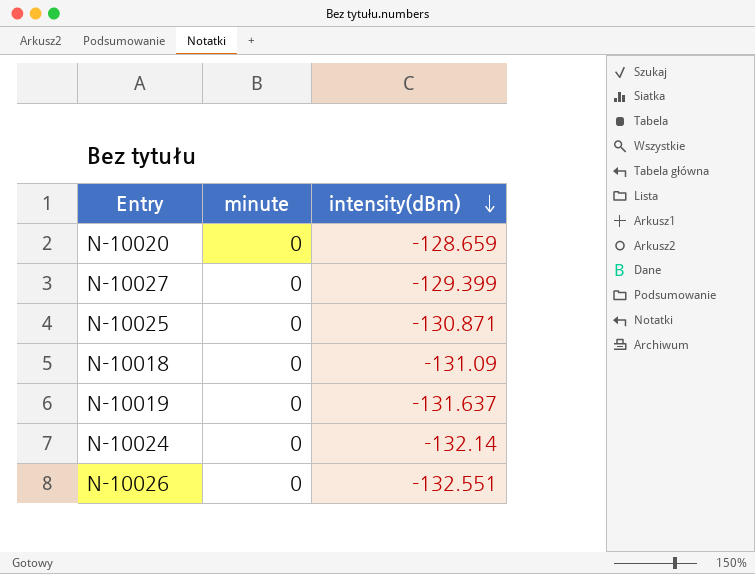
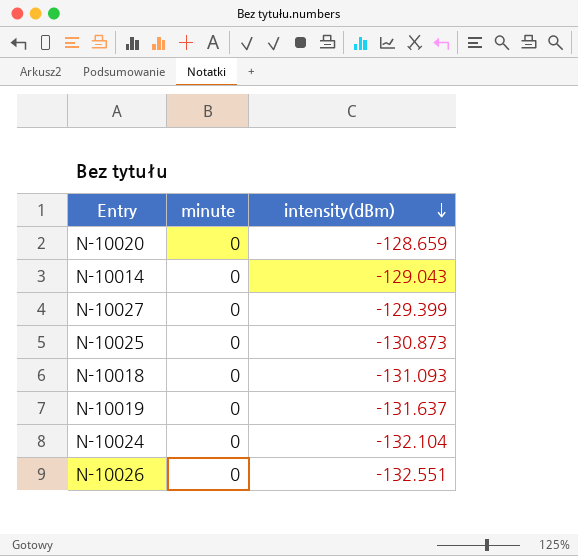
row N-10014: none -> 0 | -129.043
N-10025 | intensity(dBm): -130.871 -> -130.873
N-10018 | intensity(dBm): -131.09 -> -131.093
N-10024 | intensity(dBm): -132.14 -> -132.104

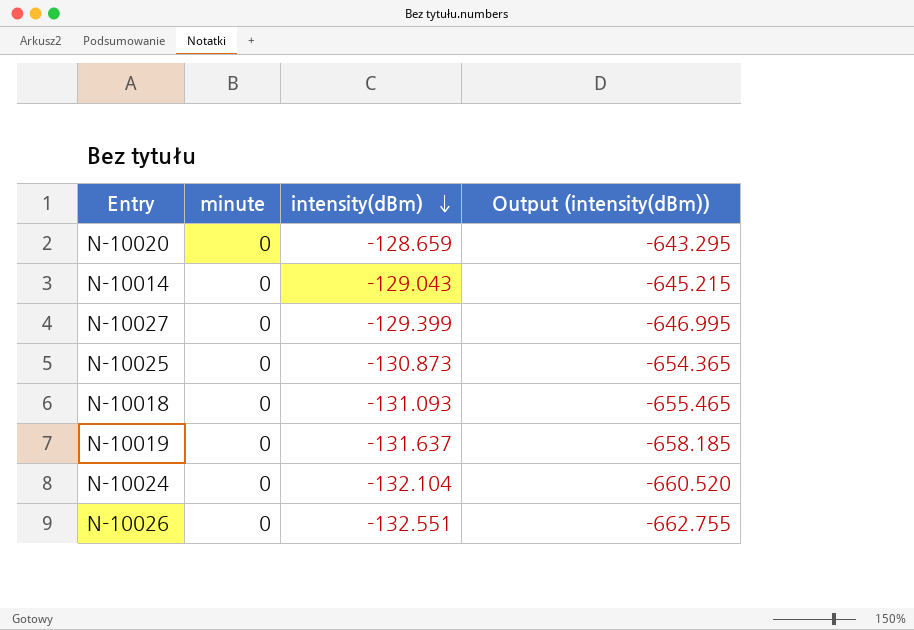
column Output (intensity(dBm)) | formula: none -> [intensity(dBm)] * 5

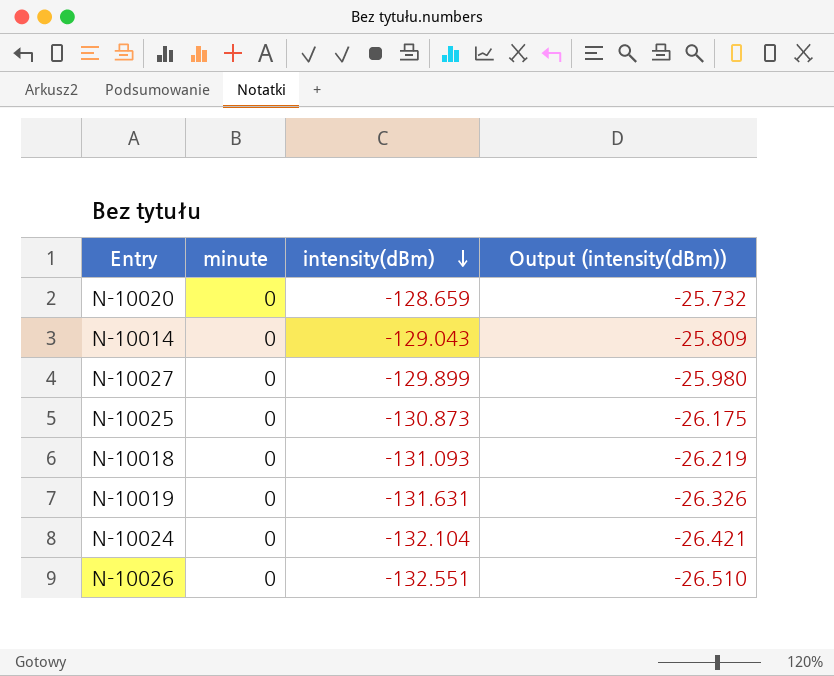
column Output (intensity(dBm)) | formula: [intensity(dBm)] * 5 -> [intensity(dBm)] * 0.2
N-10027 | intensity(dBm): -129.399 -> -129.899
N-10019 | intensity(dBm): -131.637 -> -131.631

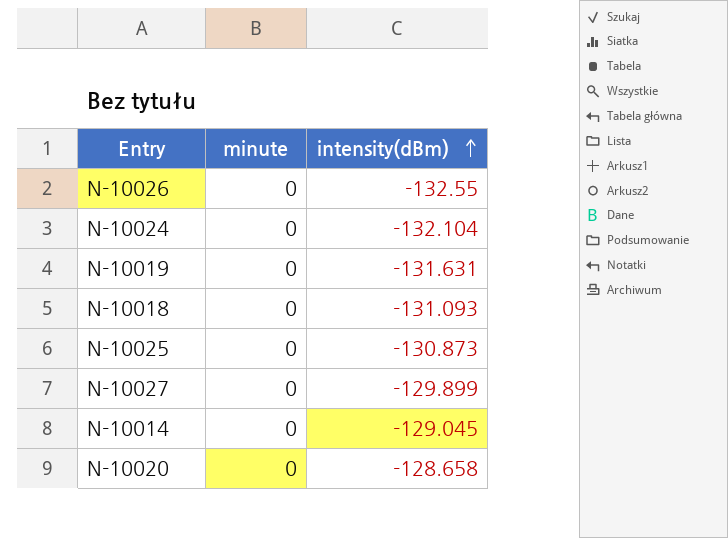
row order: intensity(dBm) descending -> intensity(dBm) ascending
column Output (intensity(dBm)) | formula: [intensity(dBm)] * 0.2 -> none
N-10026 | intensity(dBm): -132.551 -> -132.55
N-10014 | intensity(dBm): -129.043 -> -129.045
N-10020 | intensity(dBm): -128.659 -> -128.658

